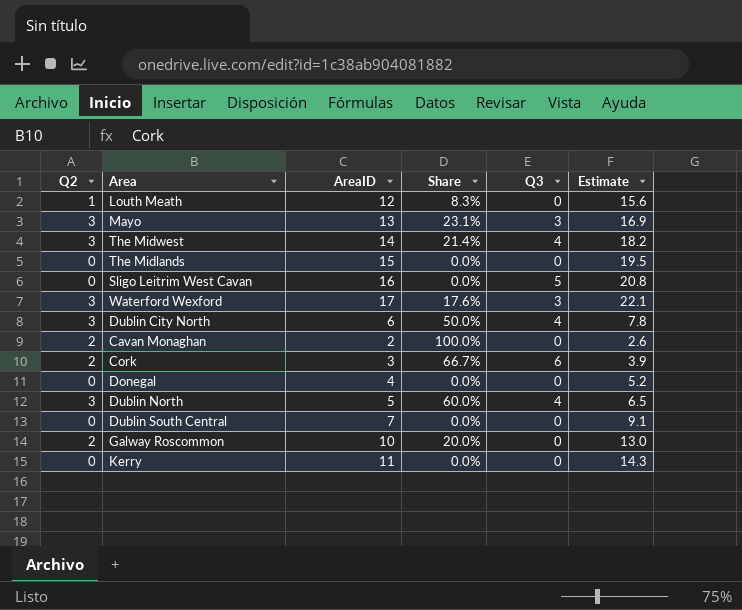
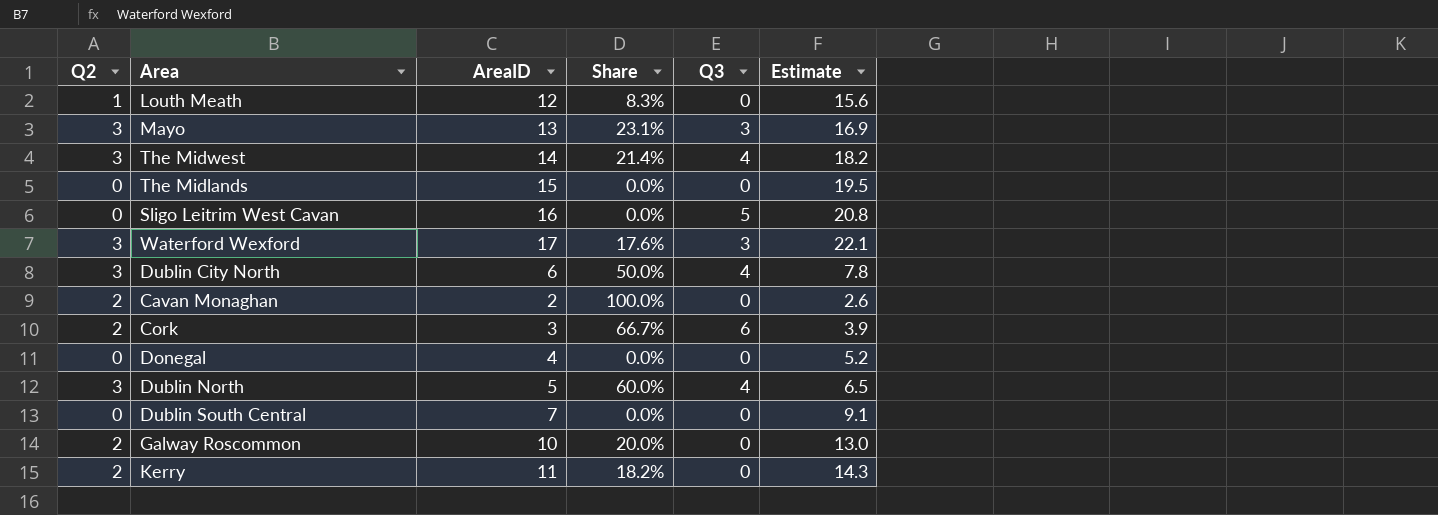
Kerry | Q2: 0 -> 2
Kerry | Share: 0.0% -> 18.2%

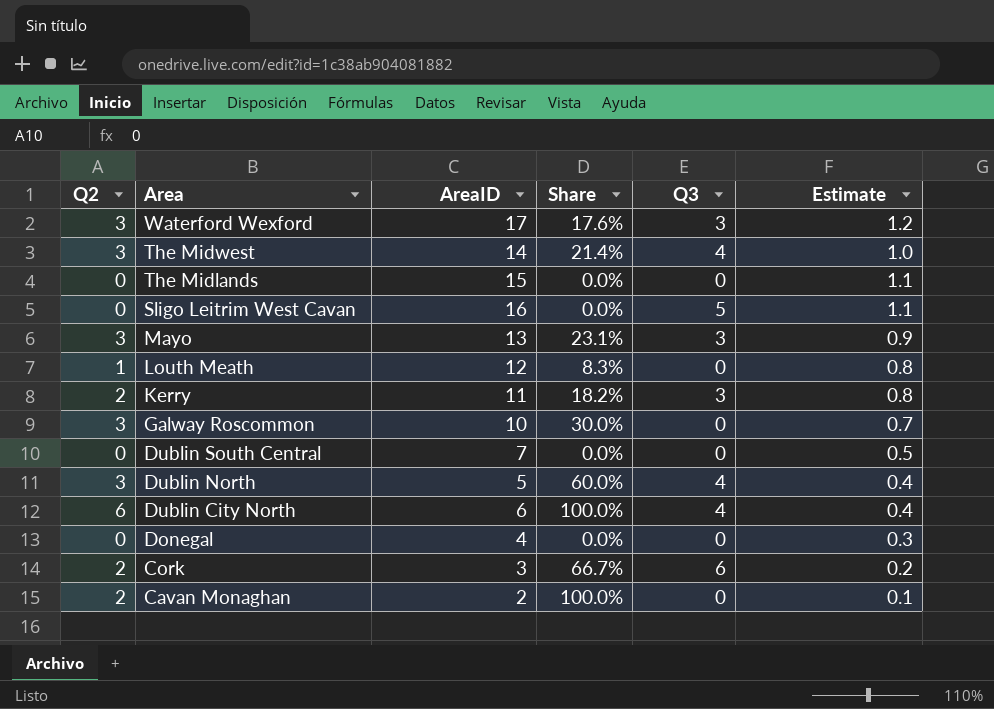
row order: none -> Area descending
column Estimate | formula: [AreaID] * 1.3 -> [AreaID] * 0.07
Kerry | Q3: 0 -> 3
Galway Roscommon | Q2: 2 -> 3
Galway Roscommon | Share: 20.0% -> 30.0%
Dublin City North | Q2: 3 -> 6
Dublin City North | Share: 50.0% -> 100.0%

